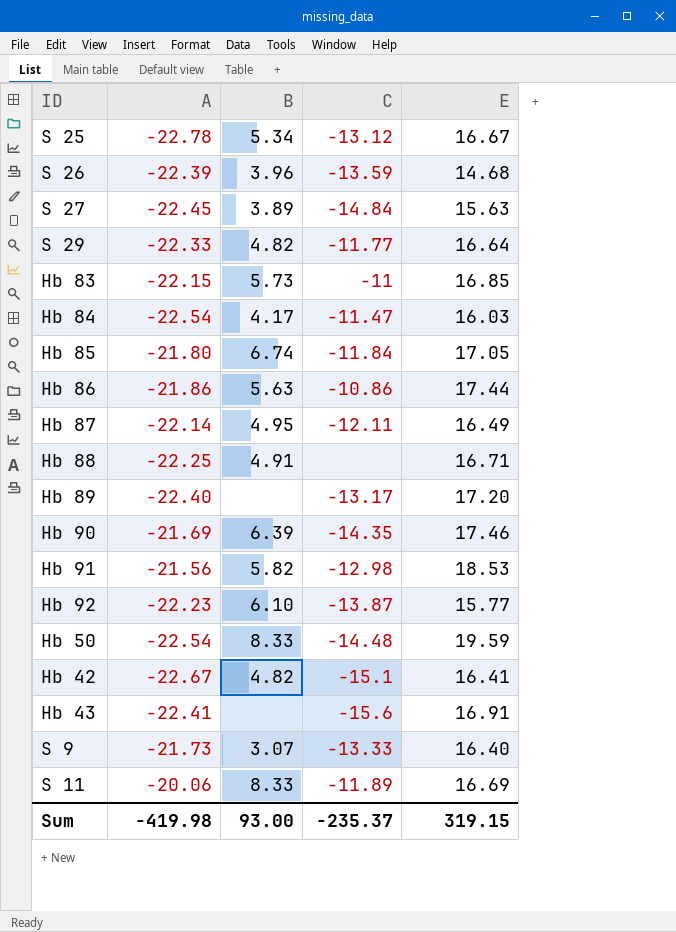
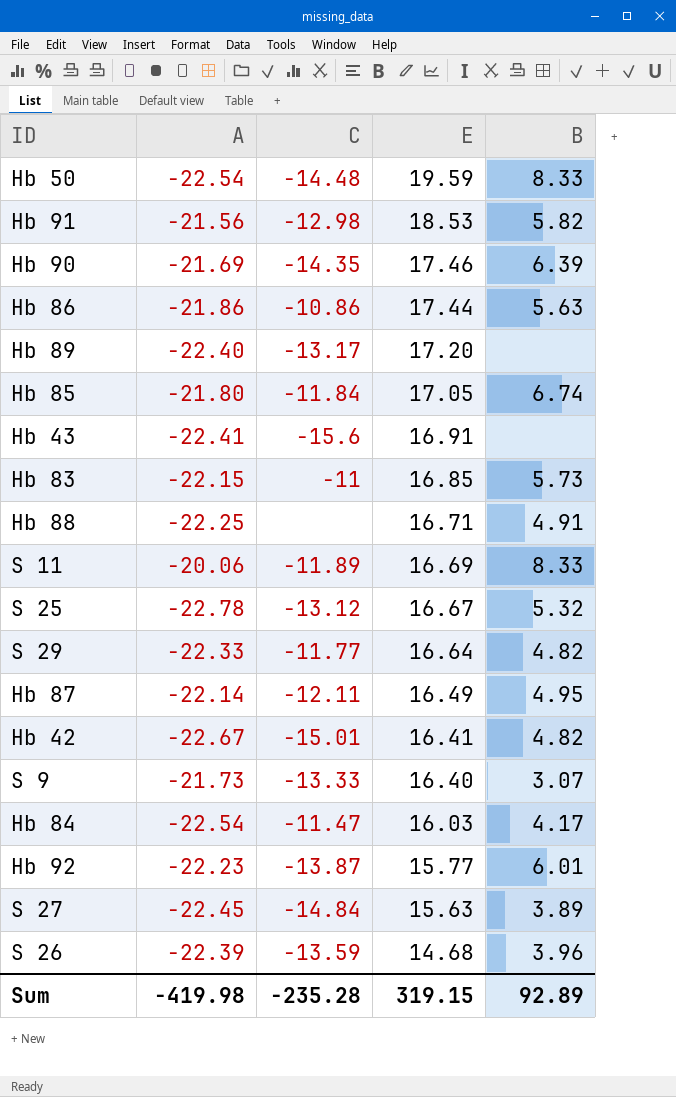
row order: none -> E descending
column B | position: 3 -> 5
S 25 | B: 5.34 -> 5.32
Hb 42 | C: -15.1 -> -15.01
Hb 92 | B: 6.10 -> 6.01
Sum | C: -235.37 -> -235.28
Sum | B: 93.00 -> 92.89

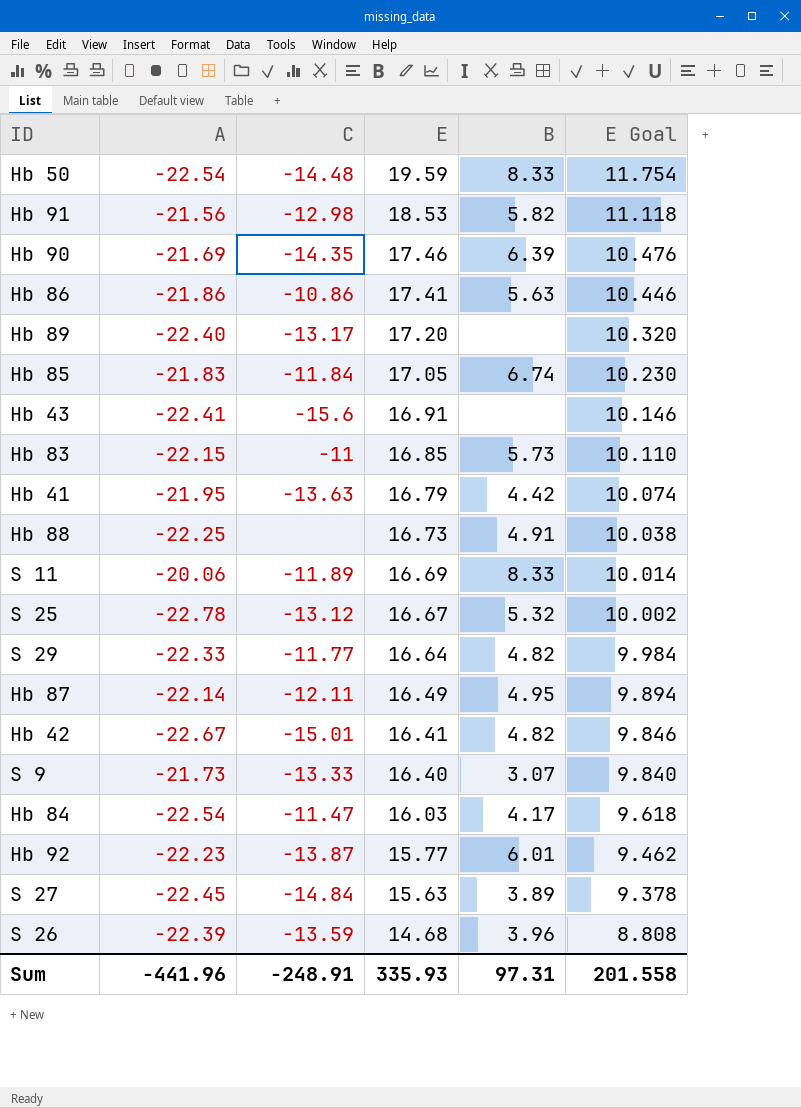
column E Goal | formula: none -> [E] * 0.6
Hb 86 | E: 17.44 -> 17.41
Hb 85 | A: -21.80 -> -21.83
row Hb 41: none -> -21.95 | -13.63 | 16.79 | 4.42 | 10.074
Hb 88 | E: 16.71 -> 16.73
Sum | A: -419.98 -> -441.96
Sum | C: -235.28 -> -248.91
Sum | E: 319.15 -> 335.93
Sum | B: 92.89 -> 97.31

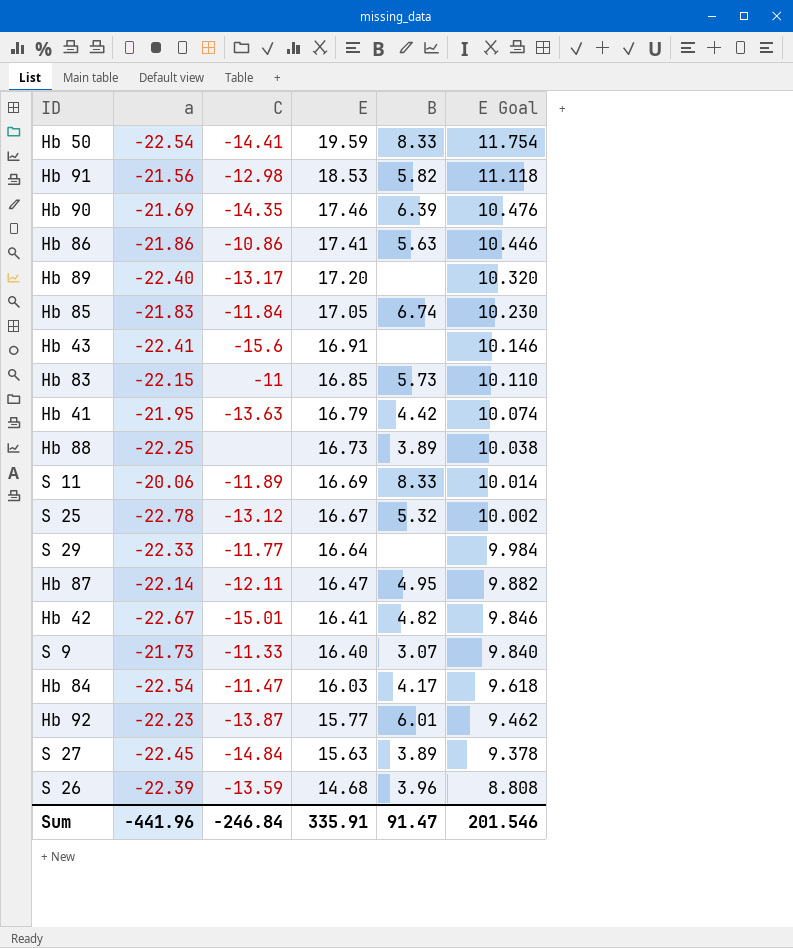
column name: A -> a
Hb 50 | C: -14.48 -> -14.41
Hb 88 | B: 4.91 -> 3.89
S 29 | B: 4.82 -> none
Hb 87 | E: 16.49 -> 16.47
Hb 87 | E Goal: 9.894 -> 9.882
S 9 | C: -13.33 -> -11.33
Sum | C: -248.91 -> -246.84
Sum | E: 335.93 -> 335.91
Sum | B: 97.31 -> 91.47
Sum | E Goal: 201.558 -> 201.546

